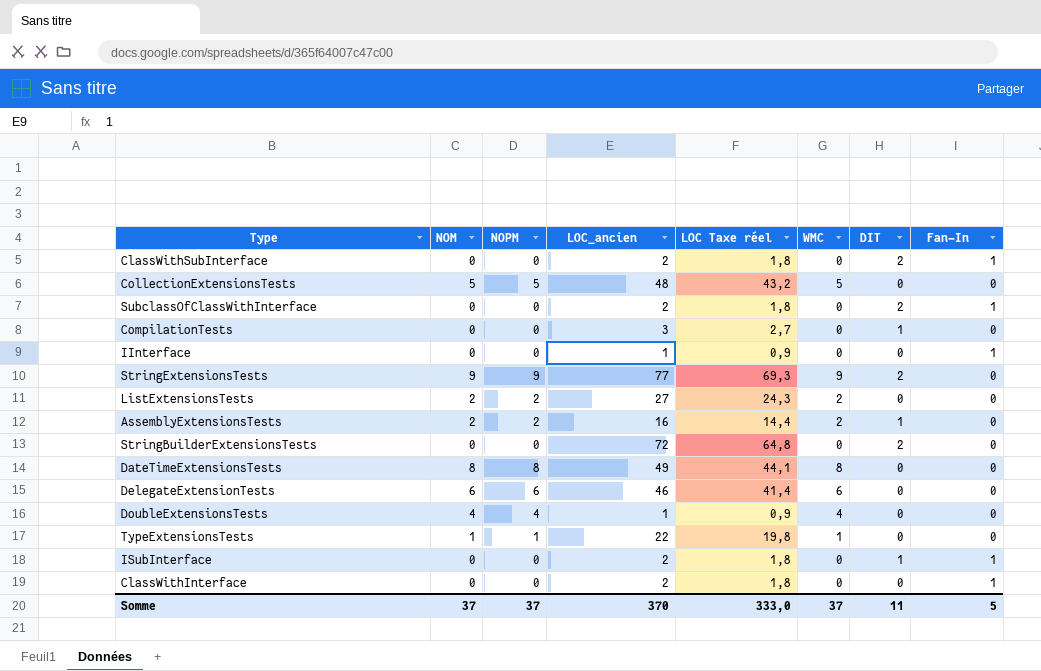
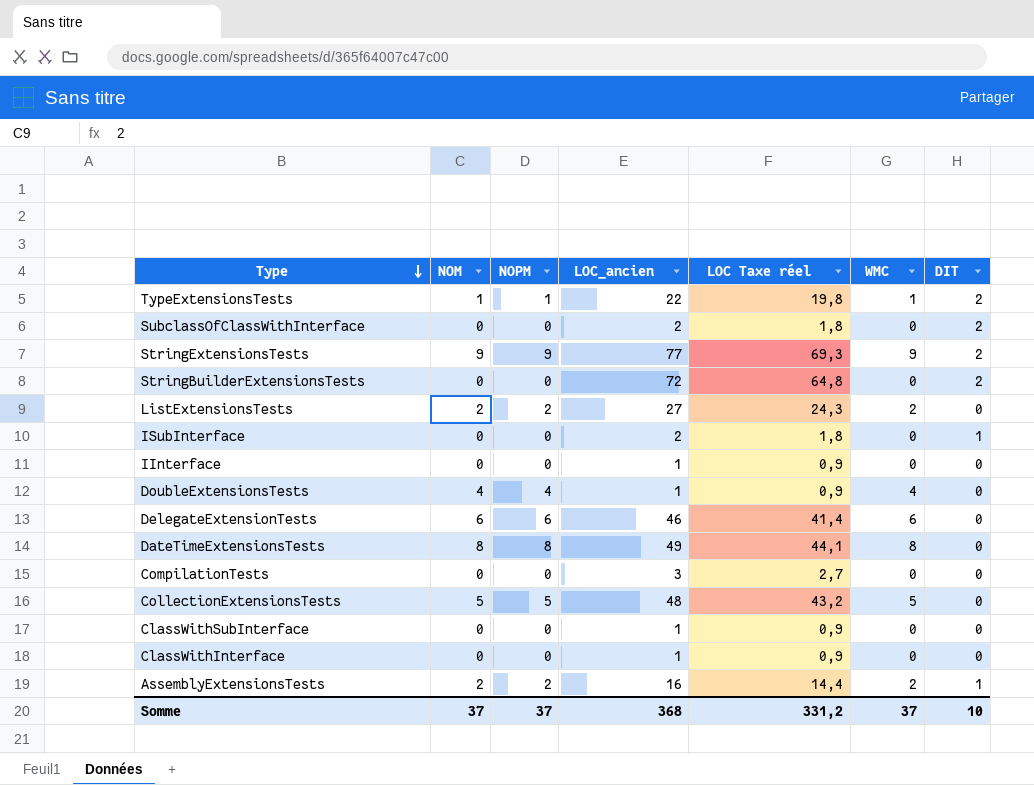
row order: none -> Type descending
column Fan-In | position: 8 -> none
TypeExtensionsTests | DIT: 0 -> 2
CompilationTests | DIT: 1 -> 0
ClassWithSubInterface | LOC_ancien: 2 -> 1
ClassWithSubInterface | LOC Taxe réel: 1,8 -> 0,9
ClassWithSubInterface | DIT: 2 -> 0
ClassWithInterface | LOC_ancien: 2 -> 1
ClassWithInterface | LOC Taxe réel: 1,8 -> 0,9
Somme | LOC_ancien: 370 -> 368
Somme | LOC Taxe réel: 333,0 -> 331,2
Somme | DIT: 11 -> 10

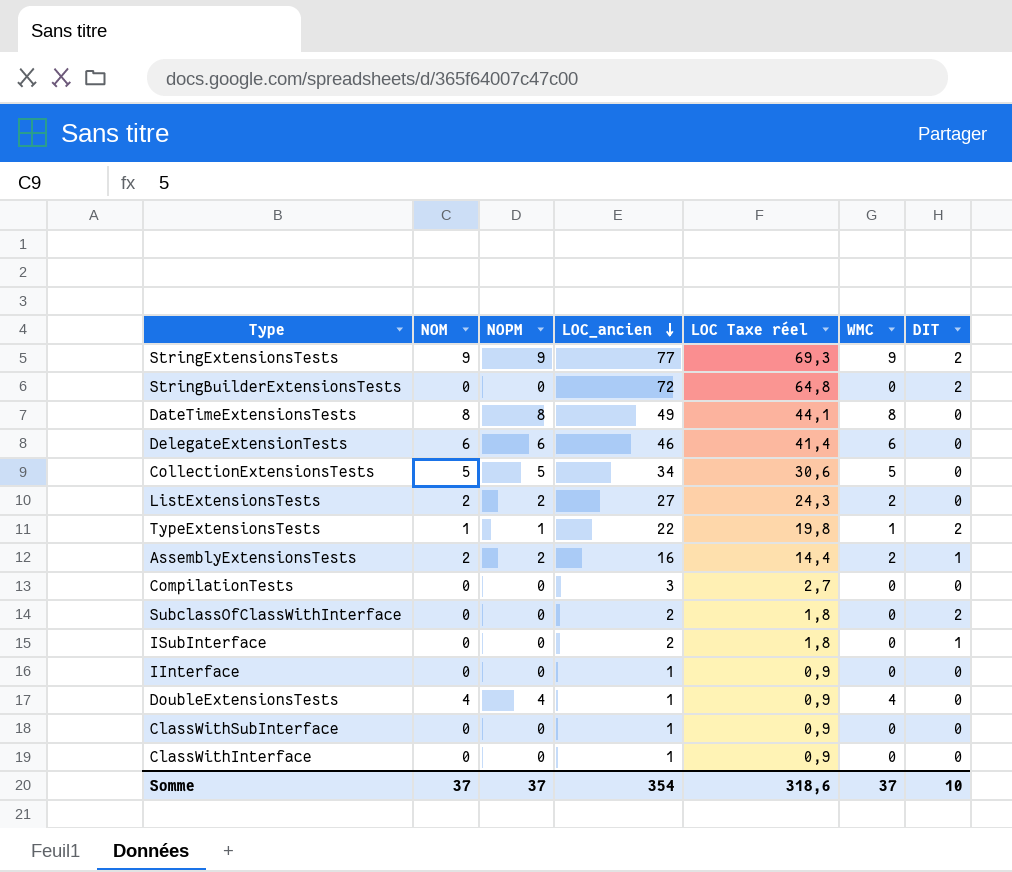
row order: Type descending -> LOC_ancien descending
CollectionExtensionsTests | LOC_ancien: 48 -> 34
CollectionExtensionsTests | LOC Taxe réel: 43,2 -> 30,6
Somme | LOC_ancien: 368 -> 354
Somme | LOC Taxe réel: 331,2 -> 318,6

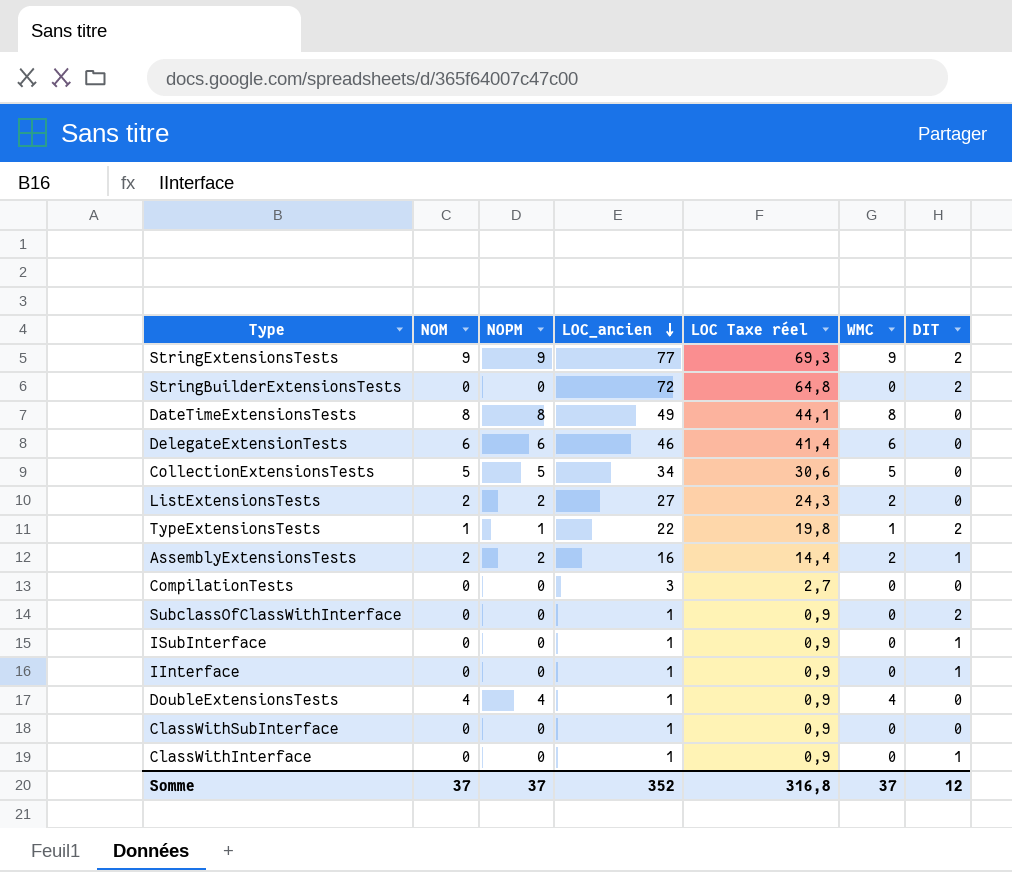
SubclassOfClassWithInterface | LOC_ancien: 2 -> 1
SubclassOfClassWithInterface | LOC Taxe réel: 1,8 -> 0,9
ISubInterface | LOC_ancien: 2 -> 1
ISubInterface | LOC Taxe réel: 1,8 -> 0,9
IInterface | DIT: 0 -> 1
ClassWithInterface | DIT: 0 -> 1
Somme | LOC_ancien: 354 -> 352
Somme | LOC Taxe réel: 318,6 -> 316,8
Somme | DIT: 10 -> 12

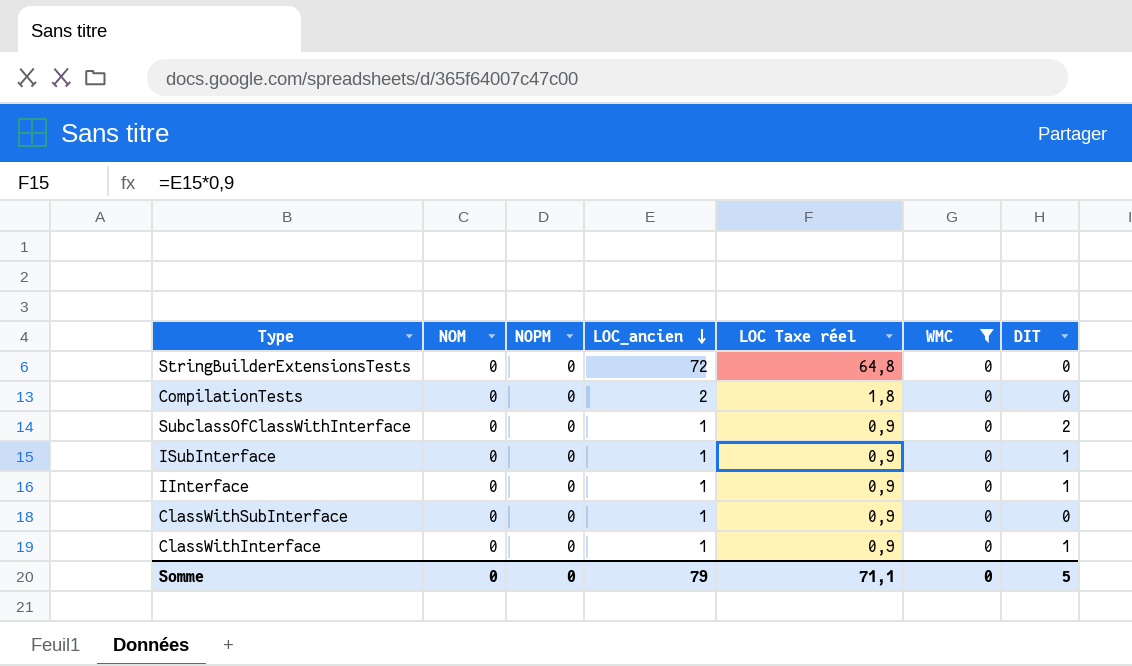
filter: none -> WMC = 0
StringBuilderExtensionsTests | DIT: 2 -> 0
CompilationTests | LOC_ancien: 3 -> 2
CompilationTests | LOC Taxe réel: 2,7 -> 1,8
Somme | NOM: 37 -> 0
Somme | NOPM: 37 -> 0
Somme | LOC_ancien: 352 -> 79
Somme | LOC Taxe réel: 316,8 -> 71,1
Somme | WMC: 37 -> 0
Somme | DIT: 12 -> 5

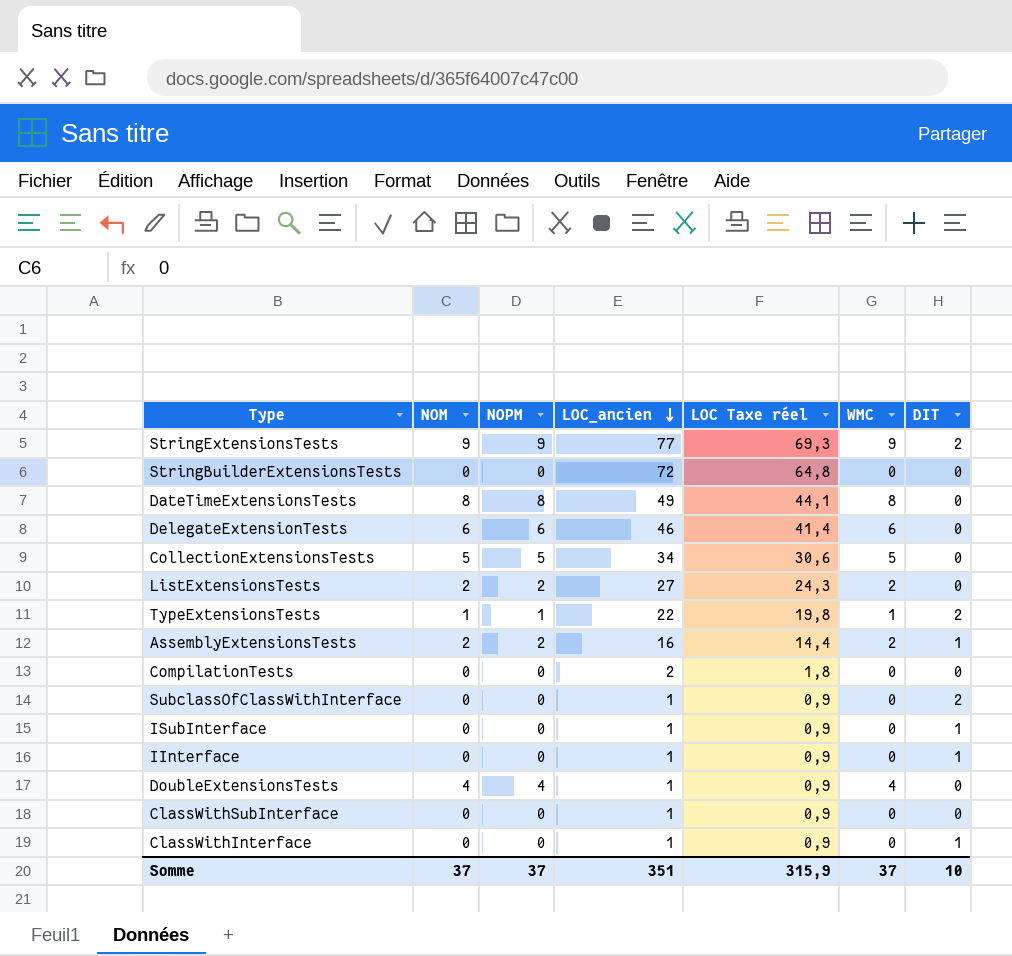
filter: WMC = 0 -> none
Somme | NOM: 0 -> 37
Somme | NOPM: 0 -> 37
Somme | LOC_ancien: 79 -> 351
Somme | LOC Taxe réel: 71,1 -> 315,9
Somme | WMC: 0 -> 37
Somme | DIT: 5 -> 10

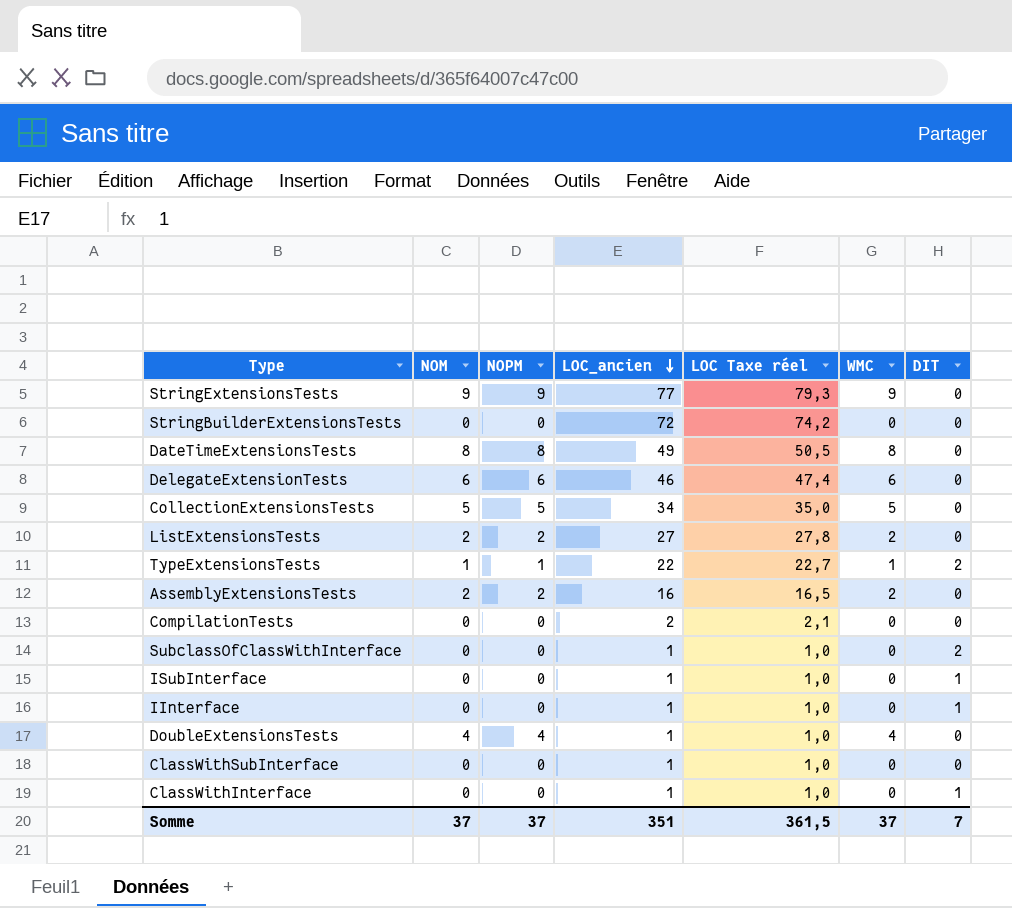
column LOC Taxe réel | formula: [LOC_ancien] * 0,9 -> [LOC_ancien] * 1,03
StringExtensionsTests | DIT: 2 -> 0
AssemblyExtensionsTests | DIT: 1 -> 0
Somme | LOC Taxe réel: 315,9 -> 361,5
Somme | DIT: 10 -> 7

